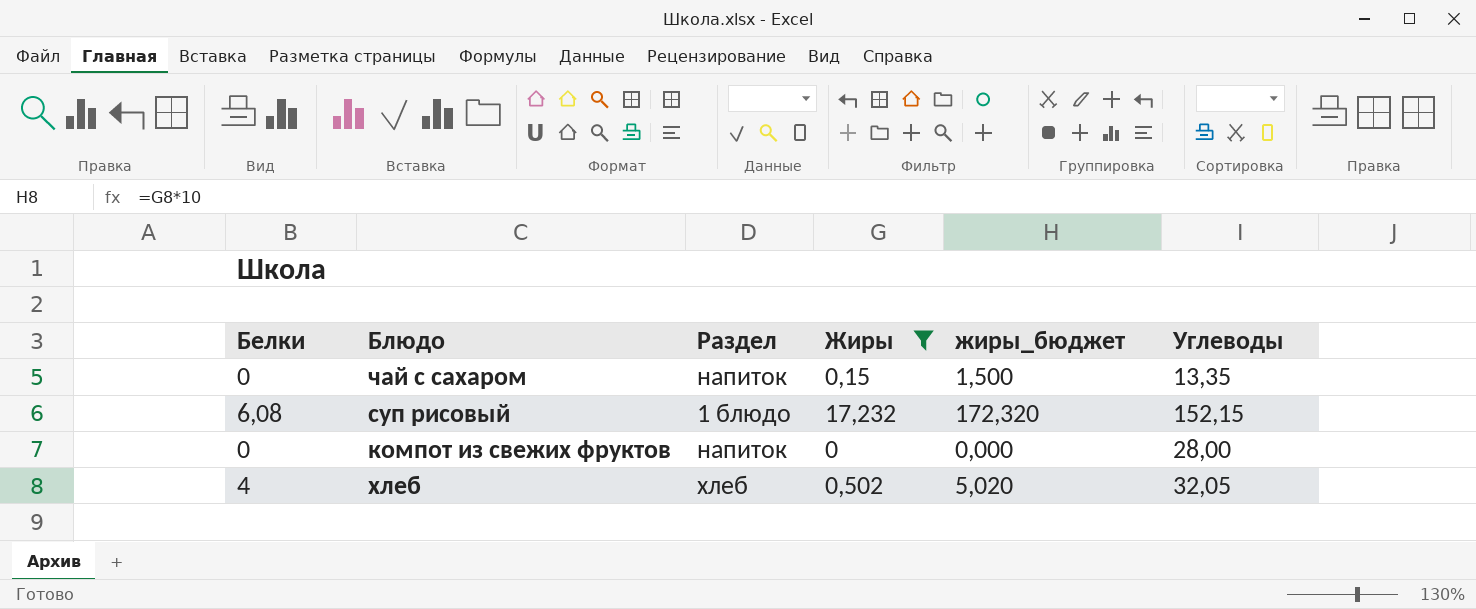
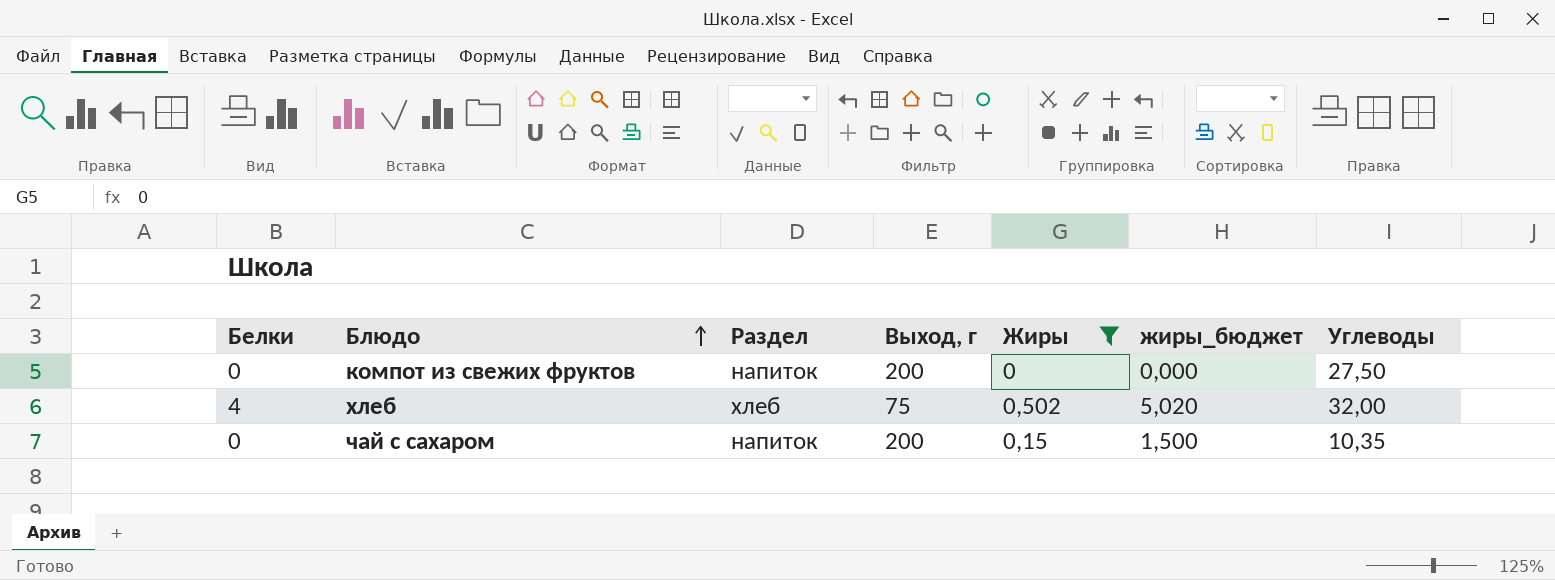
row order: none -> Блюдо ascending
column Выход, г | position: none -> 4
row суп рисовый: 6,08 | 1 блюдо | 17,232 | 172,320 | 152,15 -> none
компот из свежих фруктов | Углеводы: 28,00 -> 27,50
хлеб | Углеводы: 32,05 -> 32,00
чай с сахаром | Углеводы: 13,35 -> 10,35

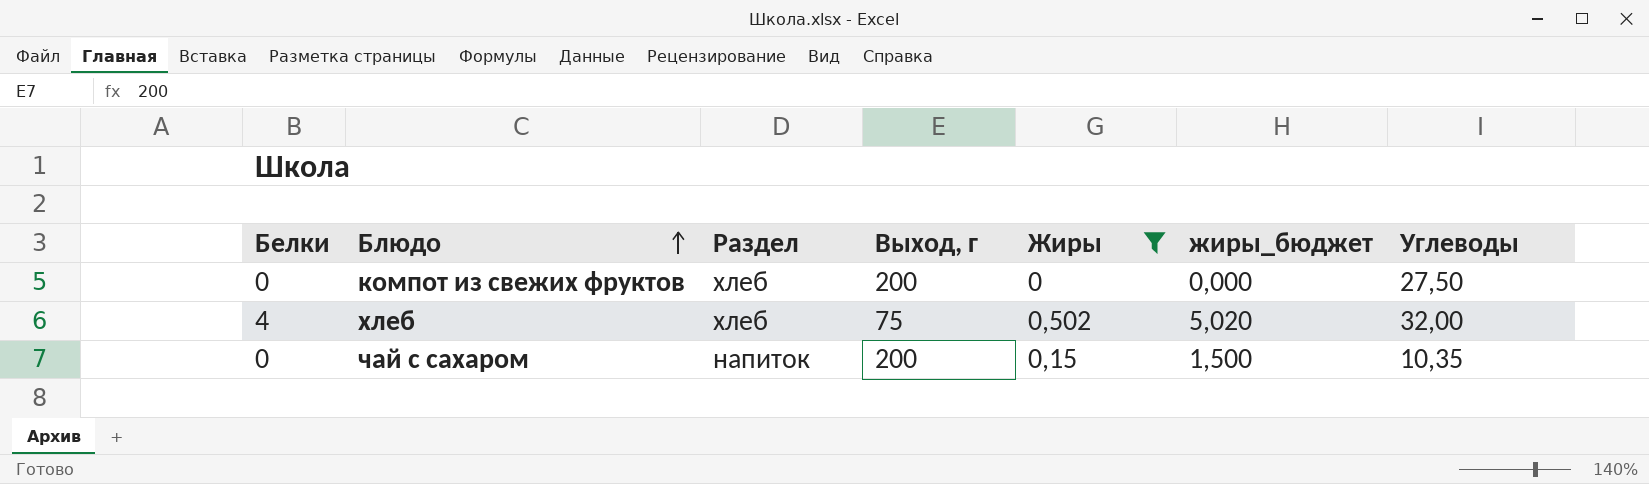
компот из свежих фруктов | Раздел: напиток -> хлеб

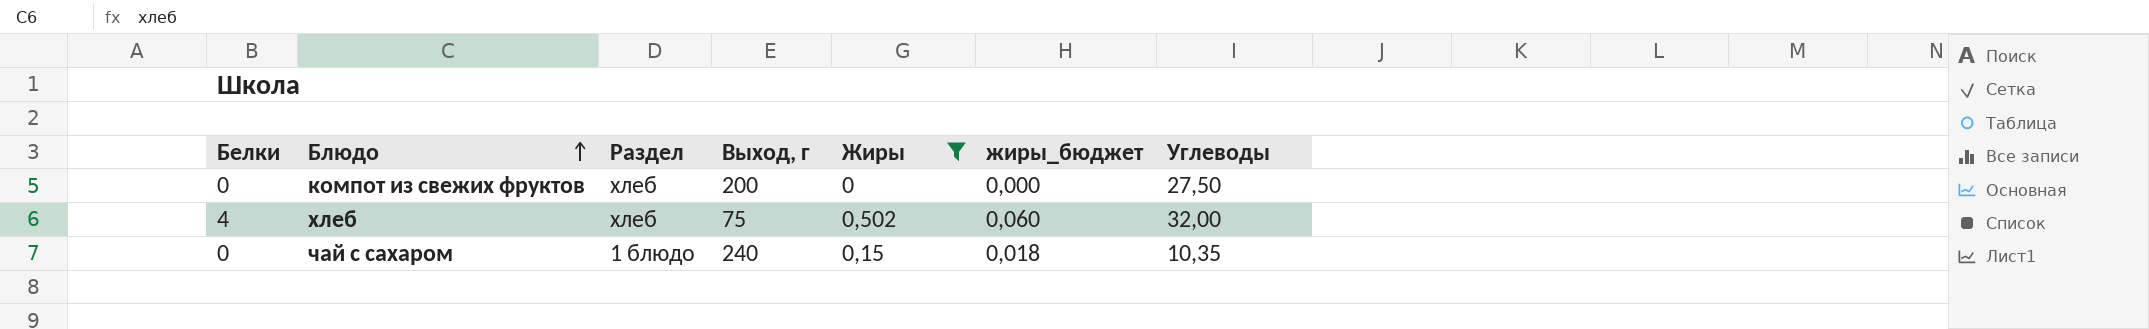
column жиры_бюджет | formula: [Жиры] * 10 -> [Жиры] * 0,12
чай с сахаром | Раздел: напиток -> 1 блюдо
чай с сахаром | Выход, г: 200 -> 240

